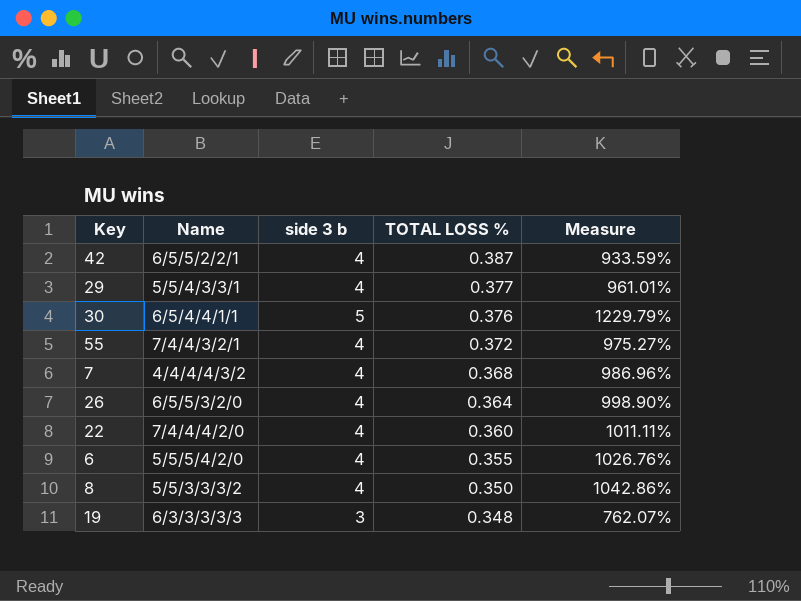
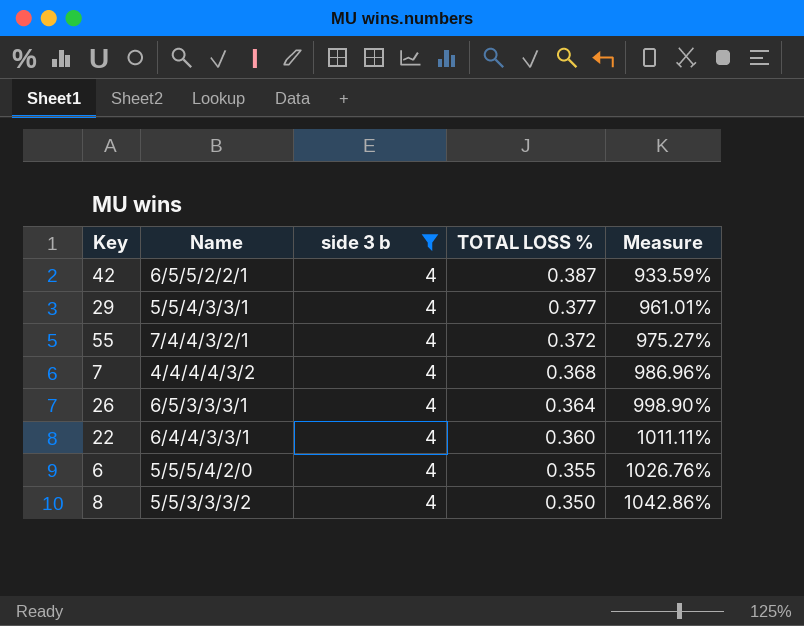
filter: none -> side 3 b = 4
26 | Name: 6/5/5/3/2/0 -> 6/5/3/3/3/1
22 | Name: 7/4/4/4/2/0 -> 6/4/4/3/3/1

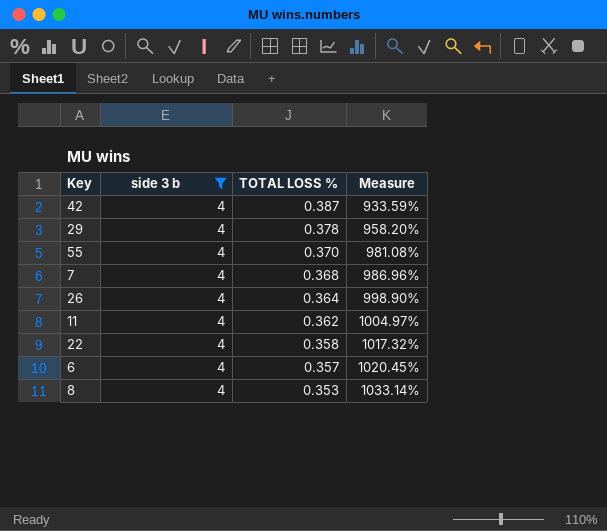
column Name | position: 2 -> none
29 | TOTAL LOSS %: 0.377 -> 0.378
29 | Measure: 961.01% -> 958.20%
55 | TOTAL LOSS %: 0.372 -> 0.370
55 | Measure: 975.27% -> 981.08%
row 11: none -> 4 | 0.362 | 1004.97%
22 | TOTAL LOSS %: 0.360 -> 0.358
22 | Measure: 1011.11% -> 1017.32%
6 | TOTAL LOSS %: 0.355 -> 0.357
6 | Measure: 1026.76% -> 1020.45%
8 | TOTAL LOSS %: 0.350 -> 0.353
8 | Measure: 1042.86% -> 1033.14%

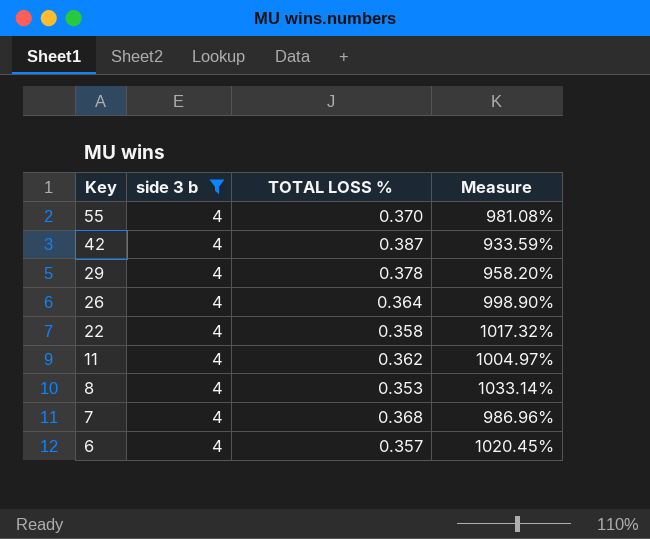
row order: TOTAL LOSS % descending -> Key descending

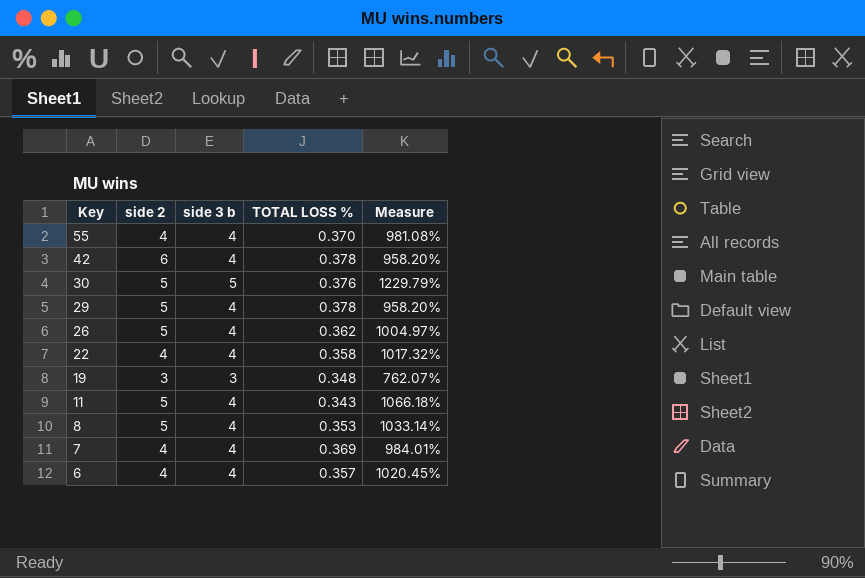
filter: side 3 b = 4 -> none
column side 2 | position: none -> 2
42 | TOTAL LOSS %: 0.387 -> 0.378
42 | Measure: 933.59% -> 958.20%
26 | TOTAL LOSS %: 0.364 -> 0.362
26 | Measure: 998.90% -> 1004.97%
11 | TOTAL LOSS %: 0.362 -> 0.343
11 | Measure: 1004.97% -> 1066.18%
7 | TOTAL LOSS %: 0.368 -> 0.369
7 | Measure: 986.96% -> 984.01%

